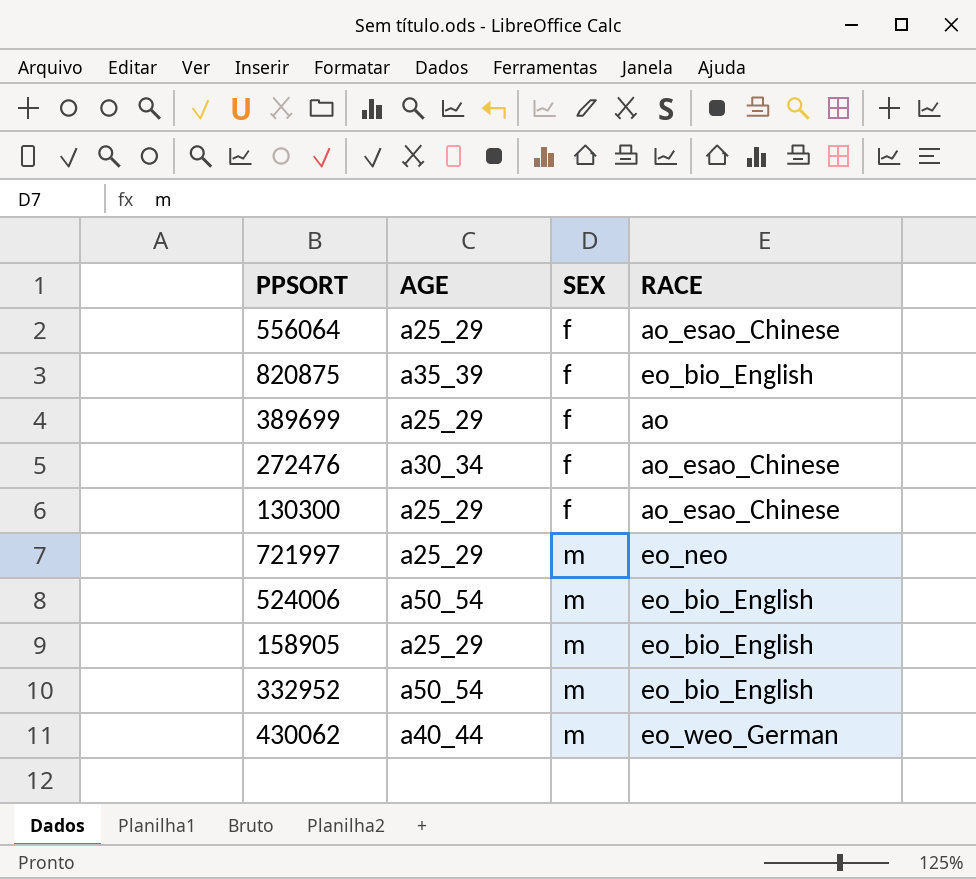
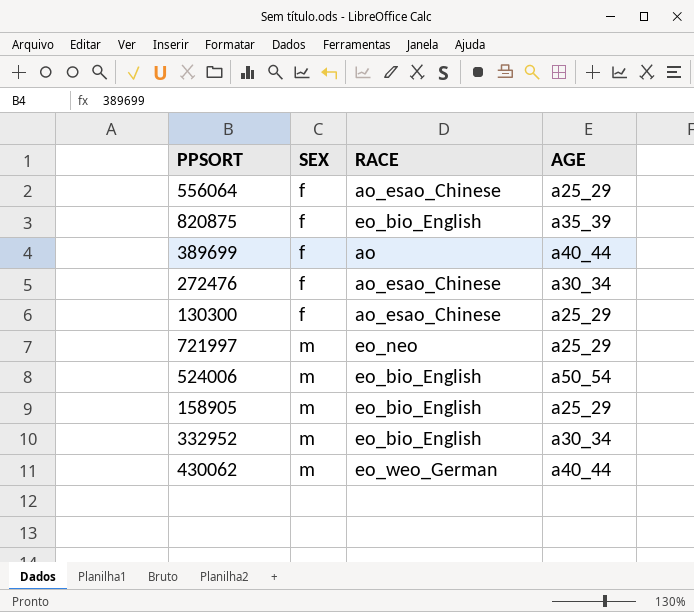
column AGE | position: 2 -> 4
389699 | AGE: a25_29 -> a40_44
332952 | AGE: a50_54 -> a30_34

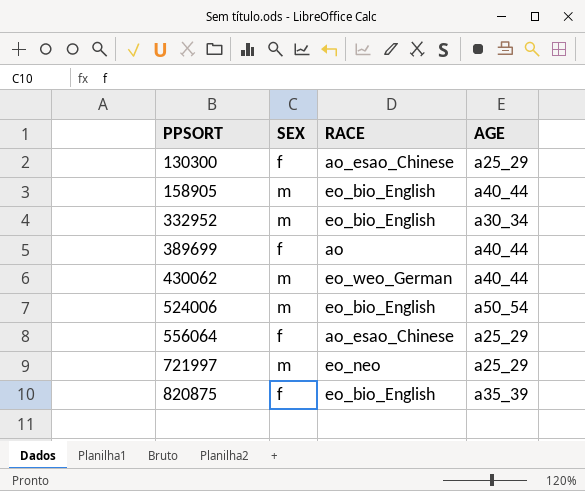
row order: SEX ascending -> PPSORT ascending
row 272476: f | ao_esao_Chinese | a30_34 -> none
158905 | AGE: a25_29 -> a40_44

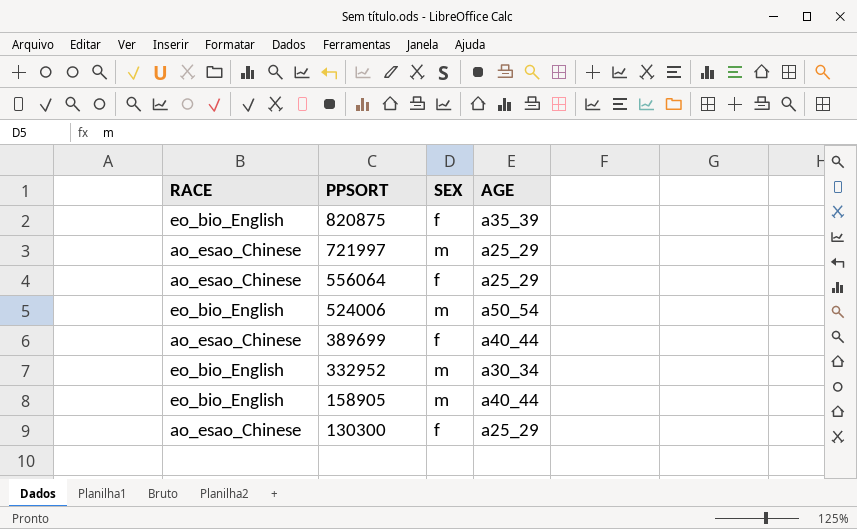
row order: PPSORT ascending -> PPSORT descending
column RACE | position: 3 -> 1
row 430062: m | eo_weo_German | a40_44 -> none
721997 | RACE: eo_neo -> ao_esao_Chinese
389699 | RACE: ao -> ao_esao_Chinese

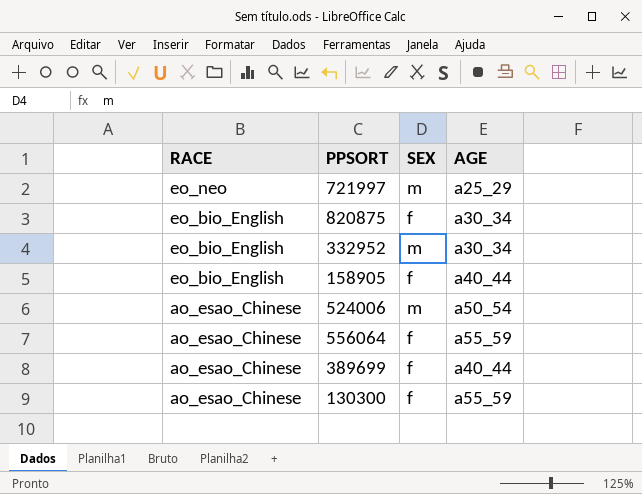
row order: PPSORT descending -> RACE descending
721997 | RACE: ao_esao_Chinese -> eo_neo
820875 | AGE: a35_39 -> a30_34
158905 | SEX: m -> f
524006 | RACE: eo_bio_English -> ao_esao_Chinese
556064 | AGE: a25_29 -> a55_59
130300 | AGE: a25_29 -> a55_59

